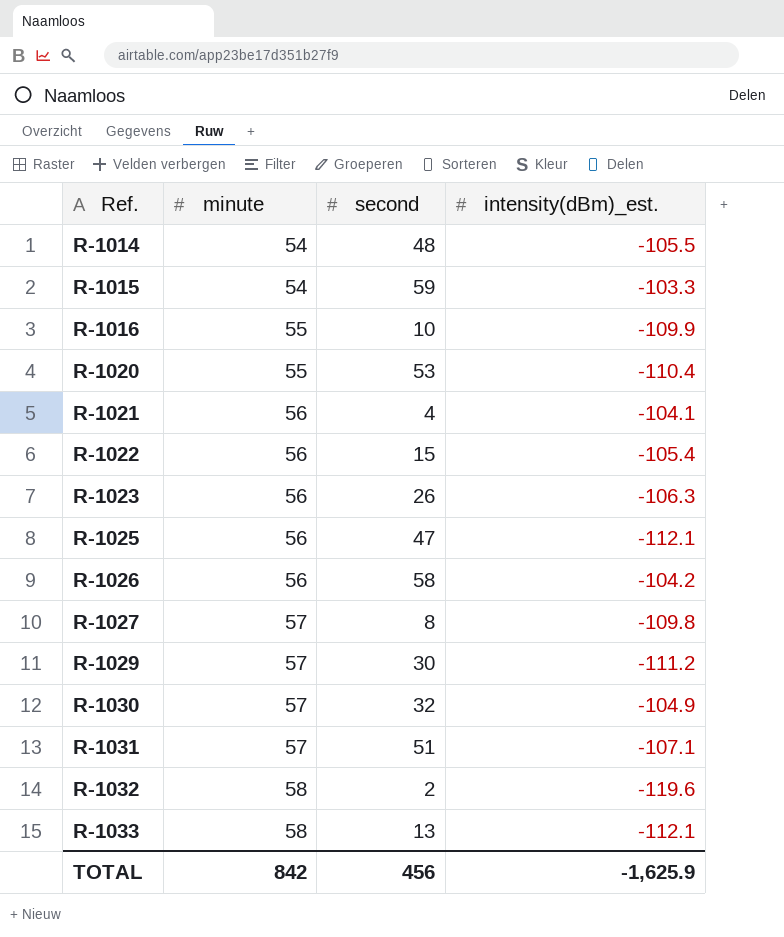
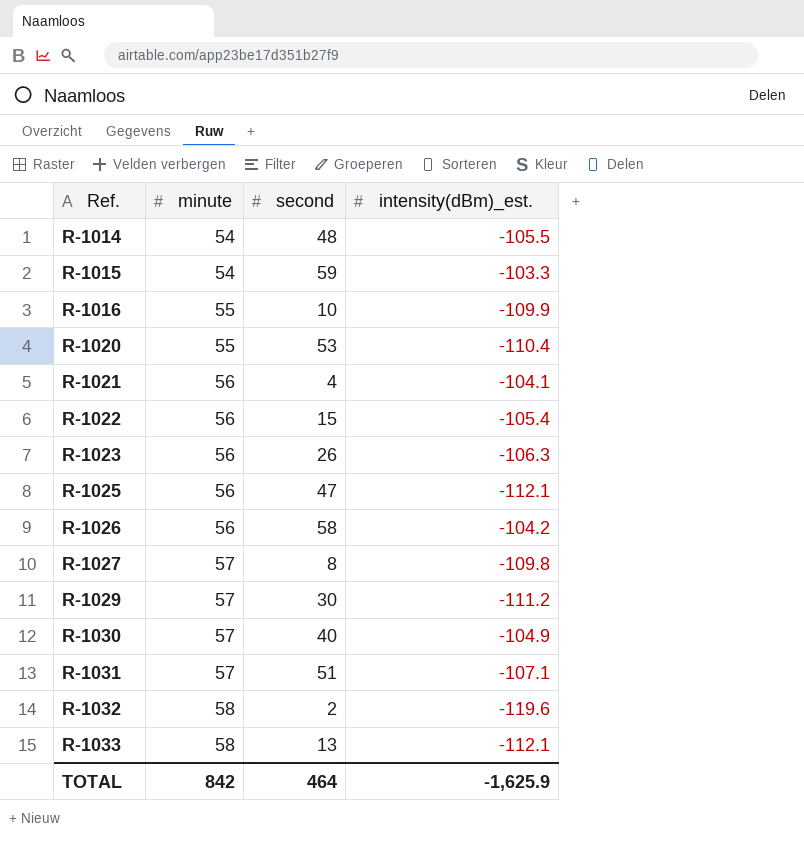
R-1030 | second: 32 -> 40
TOTAL | second: 456 -> 464

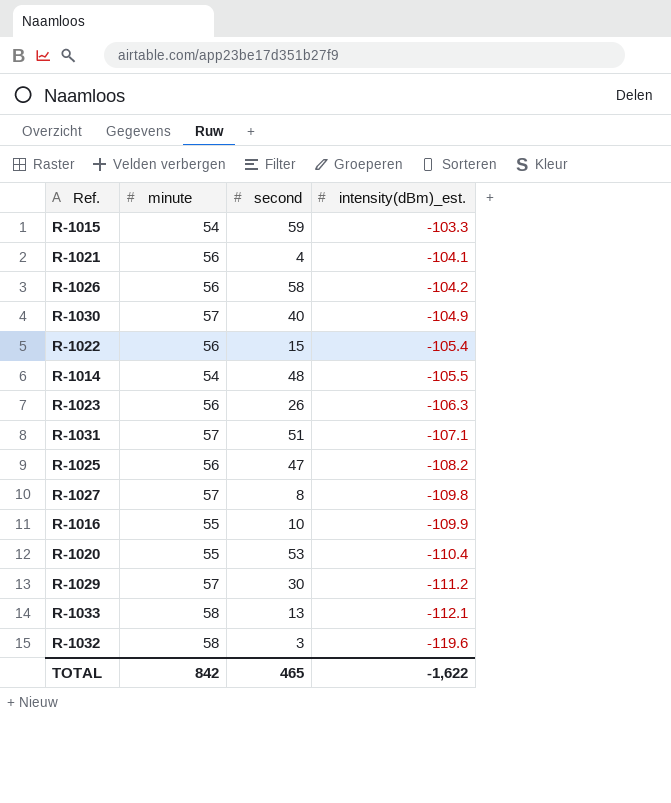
row order: Ref. ascending -> intensity(dBm)_est. descending
R-1025 | intensity(dBm)_est.: -112.1 -> -108.2
R-1032 | second: 2 -> 3
TOTAL | second: 464 -> 465
TOTAL | intensity(dBm)_est.: -1,625.9 -> -1,622

